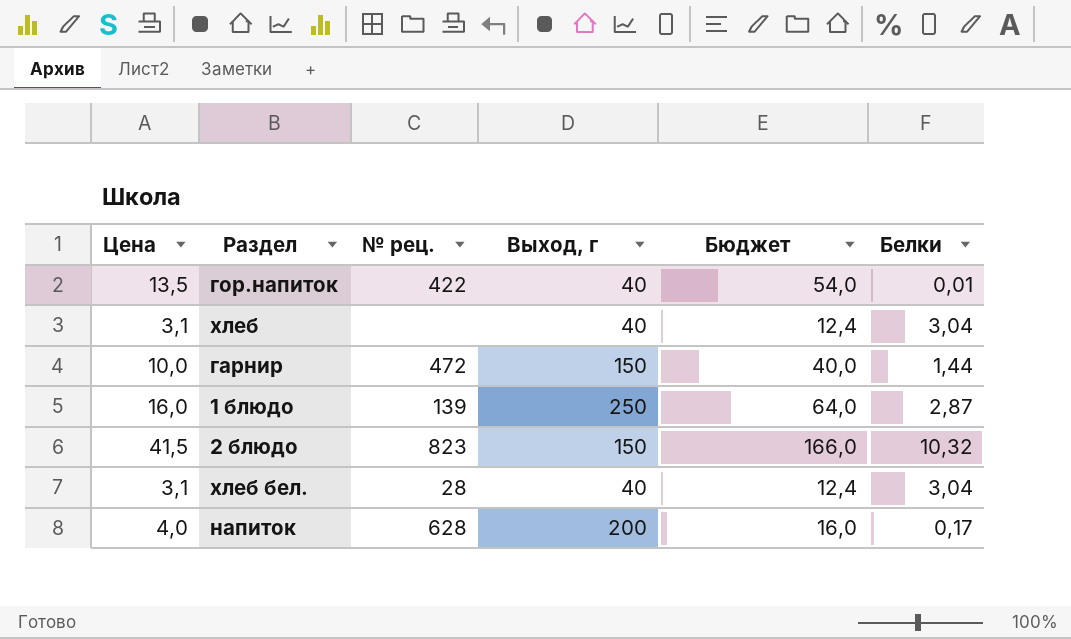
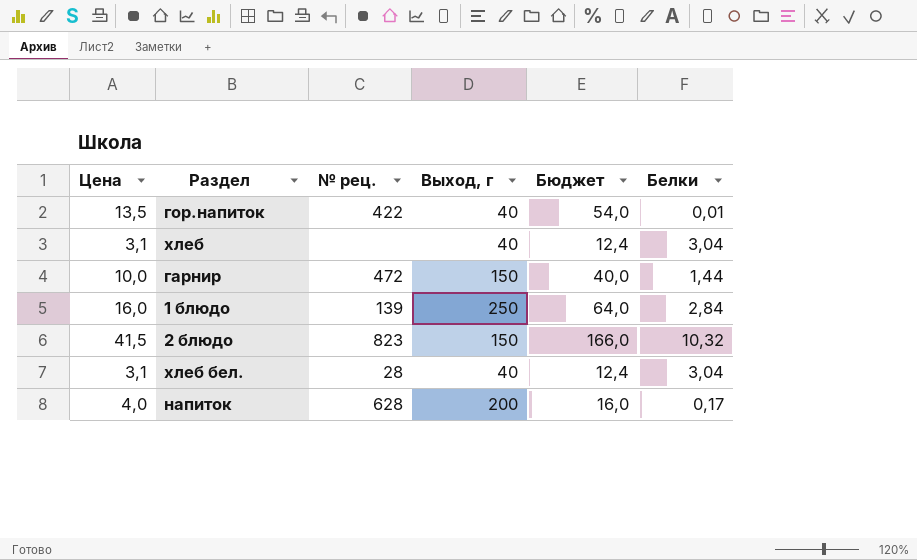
1 блюдо | Белки: 2,87 -> 2,84

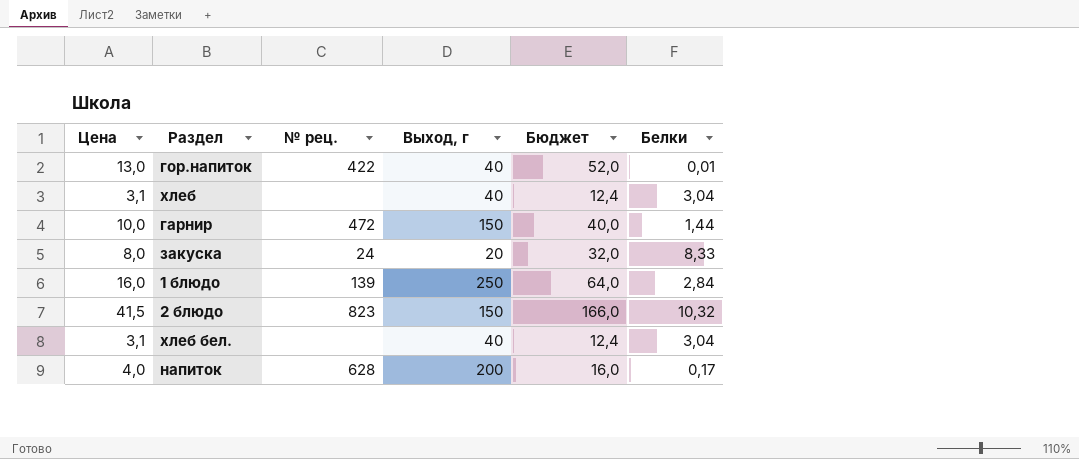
гор.напиток | Цена: 13,5 -> 13,0
гор.напиток | Бюджет: 54,0 -> 52,0
row закуска: none -> 8,0 | 24 | 20 | 32,0 | 8,33
хлеб бел. | № рец.: 28 -> none

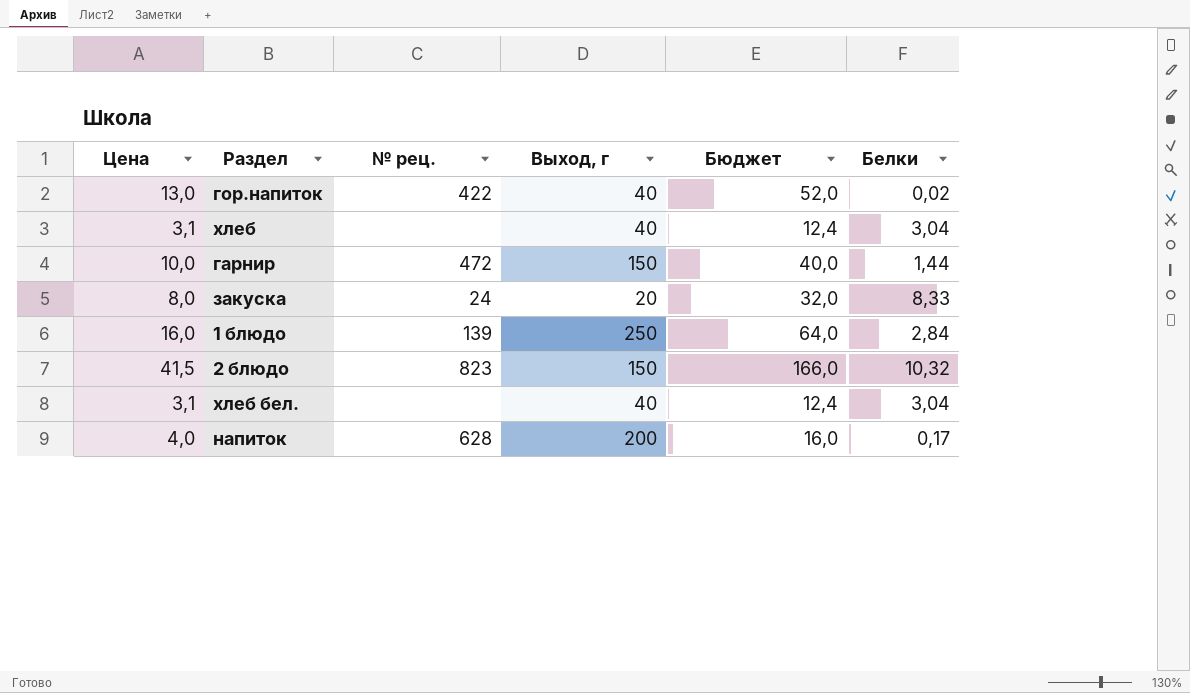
гор.напиток | Белки: 0,01 -> 0,02

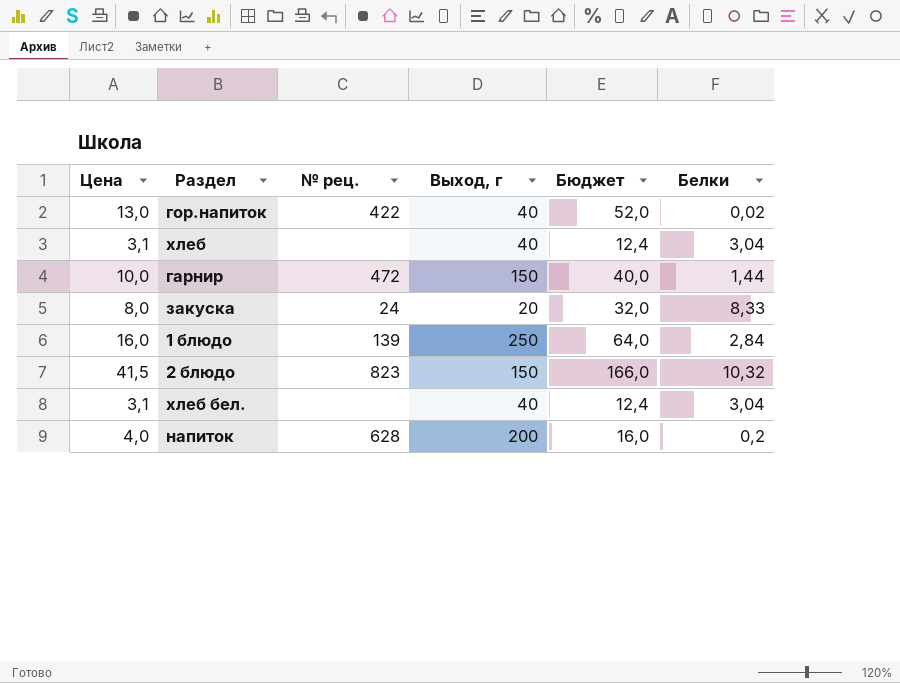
напиток | Белки: 0,17 -> 0,2

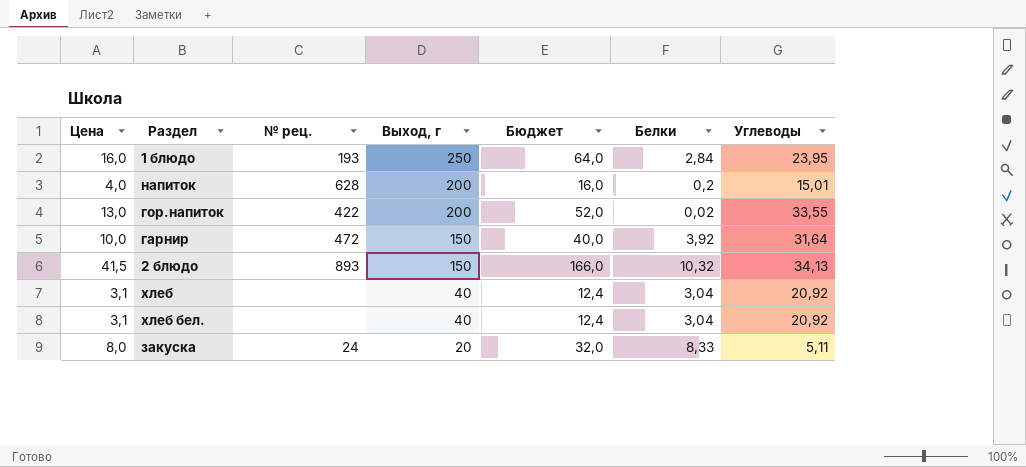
row order: none -> Выход, г descending
column Углеводы | position: none -> 7
1 блюдо | № рец.: 139 -> 193
гор.напиток | Выход, г: 40 -> 200
гарнир | Белки: 1,44 -> 3,92
2 блюдо | № рец.: 823 -> 893

